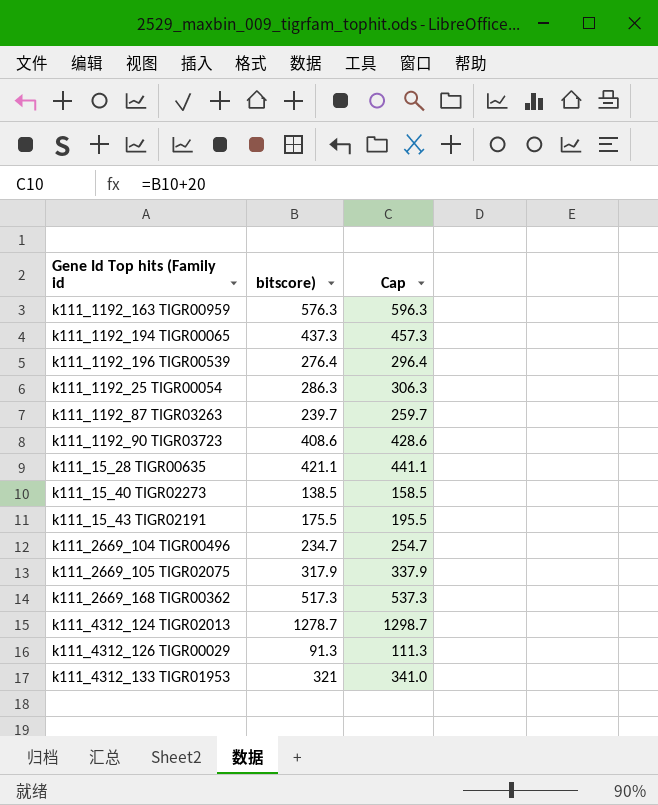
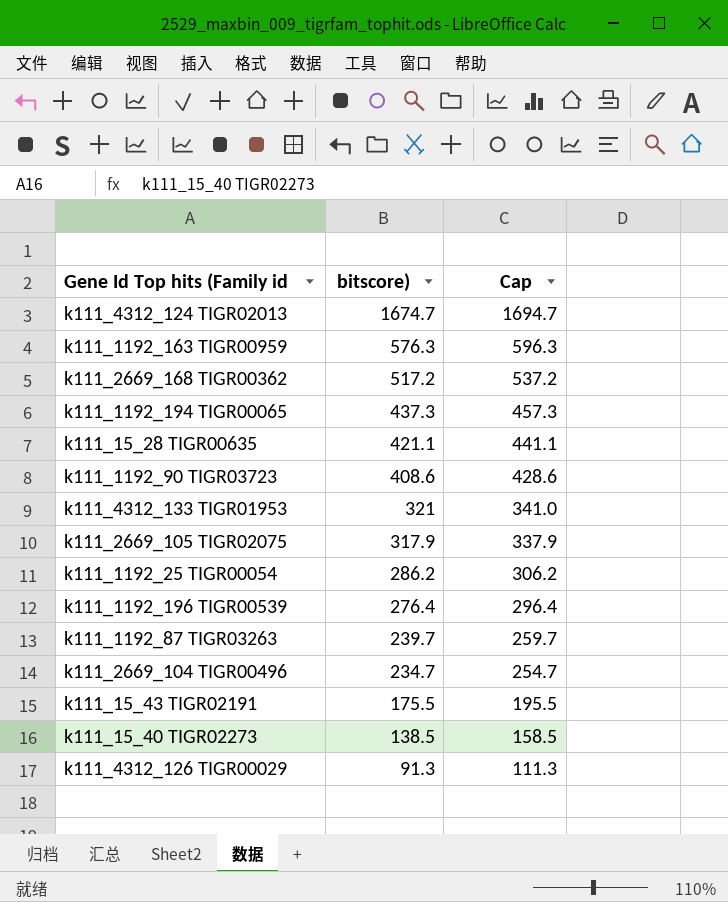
row order: none -> bitscore) descending
k111_4312_124 TIGR02013 | bitscore): 1278.7 -> 1674.7
k111_4312_124 TIGR02013 | Cap: 1298.7 -> 1694.7
k111_2669_168 TIGR00362 | bitscore): 517.3 -> 517.2
k111_2669_168 TIGR00362 | Cap: 537.3 -> 537.2
k111_1192_25 TIGR00054 | bitscore): 286.3 -> 286.2
k111_1192_25 TIGR00054 | Cap: 306.3 -> 306.2

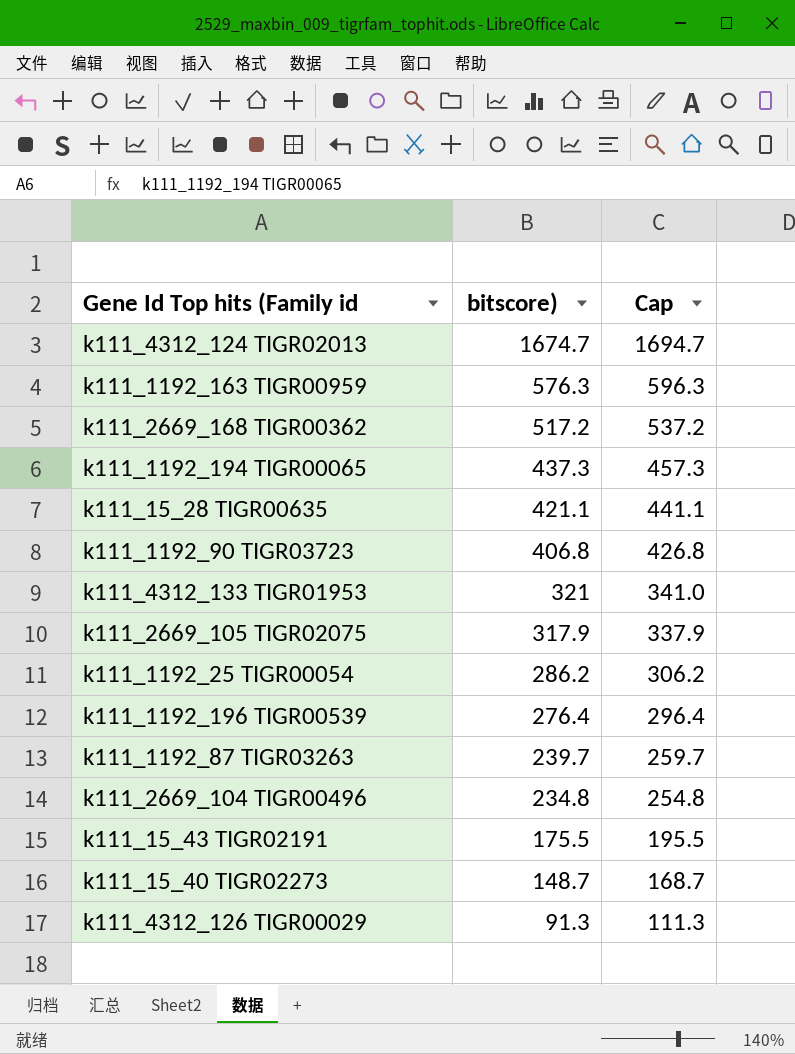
k111_1192_90 TIGR03723 | bitscore): 408.6 -> 406.8
k111_1192_90 TIGR03723 | Cap: 428.6 -> 426.8
k111_2669_104 TIGR00496 | bitscore): 234.7 -> 234.8
k111_2669_104 TIGR00496 | Cap: 254.7 -> 254.8
k111_15_40 TIGR02273 | bitscore): 138.5 -> 148.7
k111_15_40 TIGR02273 | Cap: 158.5 -> 168.7

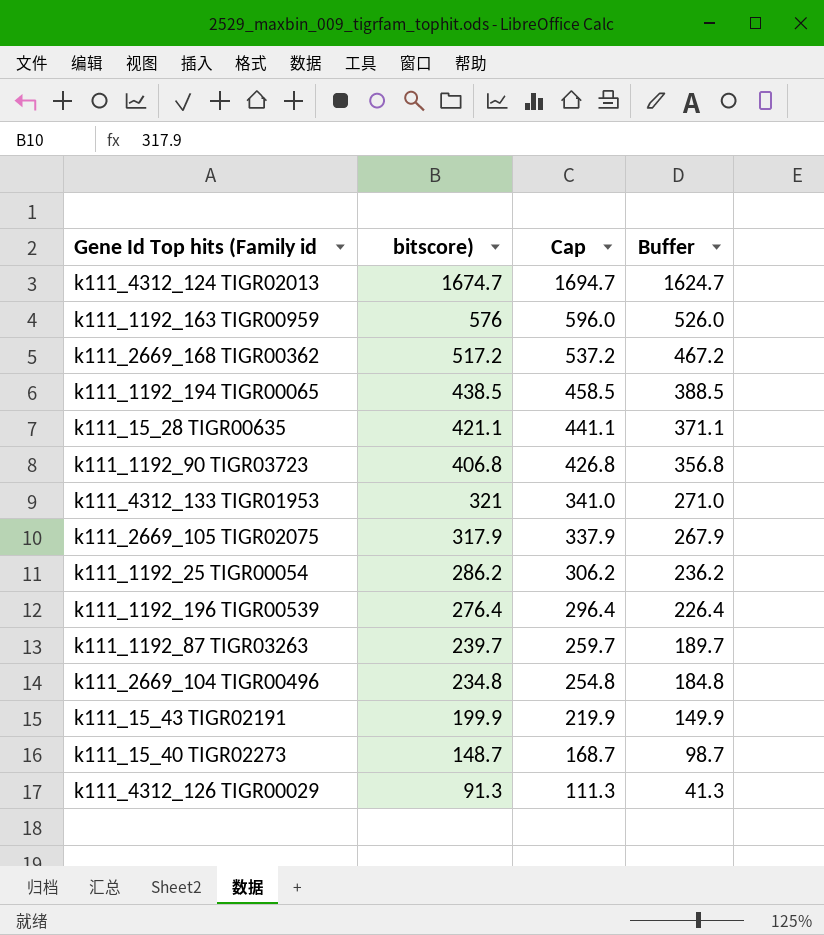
column Buffer | formula: none -> [bitscore)] - 50
k111_1192_163 TIGR00959 | bitscore): 576.3 -> 576
k111_1192_163 TIGR00959 | Cap: 596.3 -> 596.0
k111_1192_194 TIGR00065 | bitscore): 437.3 -> 438.5
k111_1192_194 TIGR00065 | Cap: 457.3 -> 458.5
k111_15_43 TIGR02191 | bitscore): 175.5 -> 199.9
k111_15_43 TIGR02191 | Cap: 195.5 -> 219.9

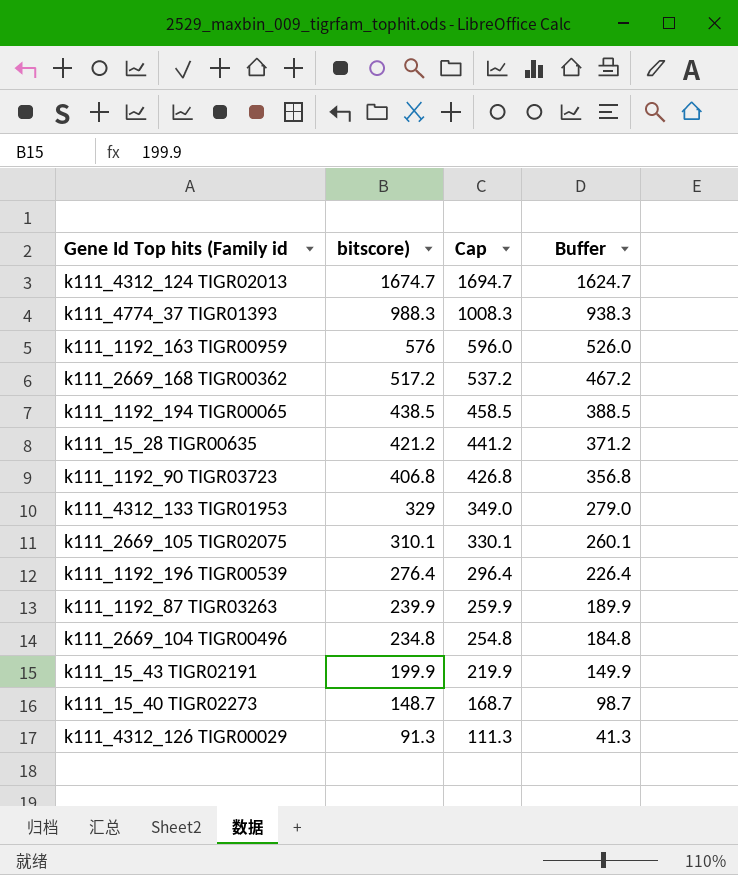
row k111_1192_25 TIGR00054: 286.2 | 306.2 | 236.2 -> none
row k111_4774_37 TIGR01393: none -> 988.3 | 1008.3 | 938.3
k111_15_28 TIGR00635 | bitscore): 421.1 -> 421.2
k111_15_28 TIGR00635 | Cap: 441.1 -> 441.2
k111_15_28 TIGR00635 | Buffer: 371.1 -> 371.2
k111_4312_133 TIGR01953 | bitscore): 321 -> 329
k111_4312_133 TIGR01953 | Cap: 341.0 -> 349.0
k111_4312_133 TIGR01953 | Buffer: 271.0 -> 279.0
k111_2669_105 TIGR02075 | bitscore): 317.9 -> 310.1
k111_2669_105 TIGR02075 | Cap: 337.9 -> 330.1
k111_2669_105 TIGR02075 | Buffer: 267.9 -> 260.1
k111_1192_87 TIGR03263 | bitscore): 239.7 -> 239.9
k111_1192_87 TIGR03263 | Cap: 259.7 -> 259.9
k111_1192_87 TIGR03263 | Buffer: 189.7 -> 189.9

